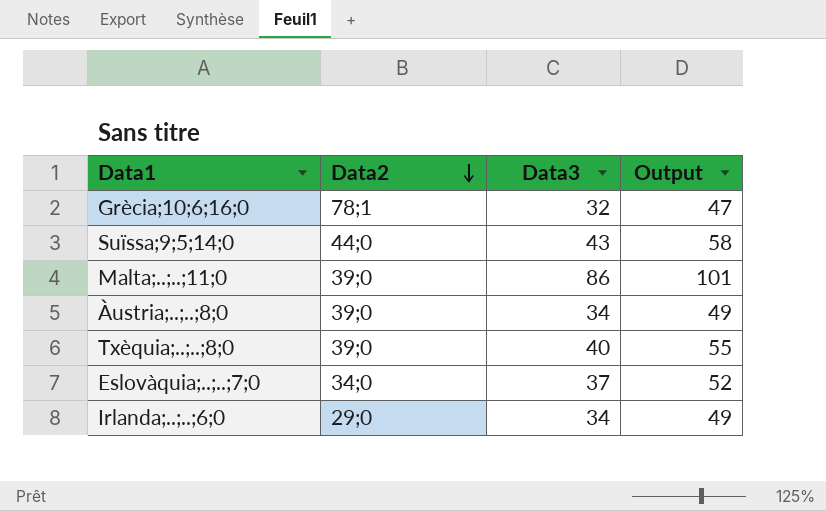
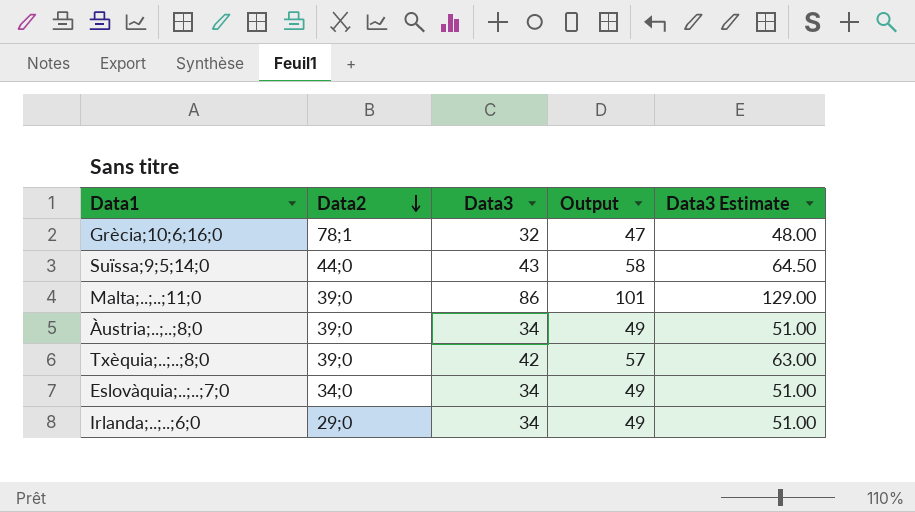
column Data3 Estimate | formula: none -> [Data3] * 1.5
Txèquia;..;..;8;0 | Data3: 40 -> 42
Txèquia;..;..;8;0 | Output: 55 -> 57
Eslovàquia;..;..;7;0 | Data3: 37 -> 34
Eslovàquia;..;..;7;0 | Output: 52 -> 49

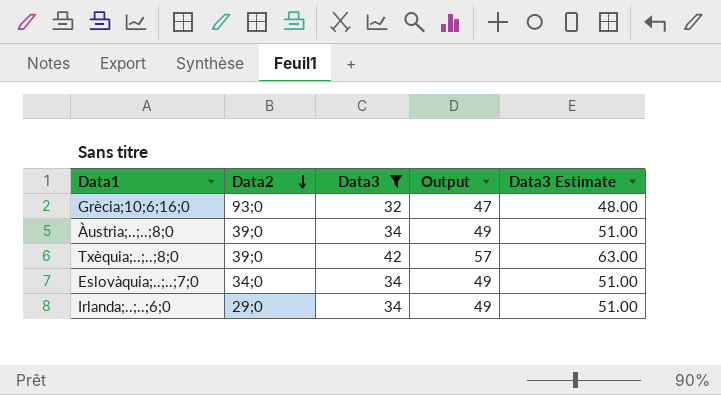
filter: none -> Data3 <= 42
Grècia;10;6;16;0 | Data2: 78;1 -> 93;0

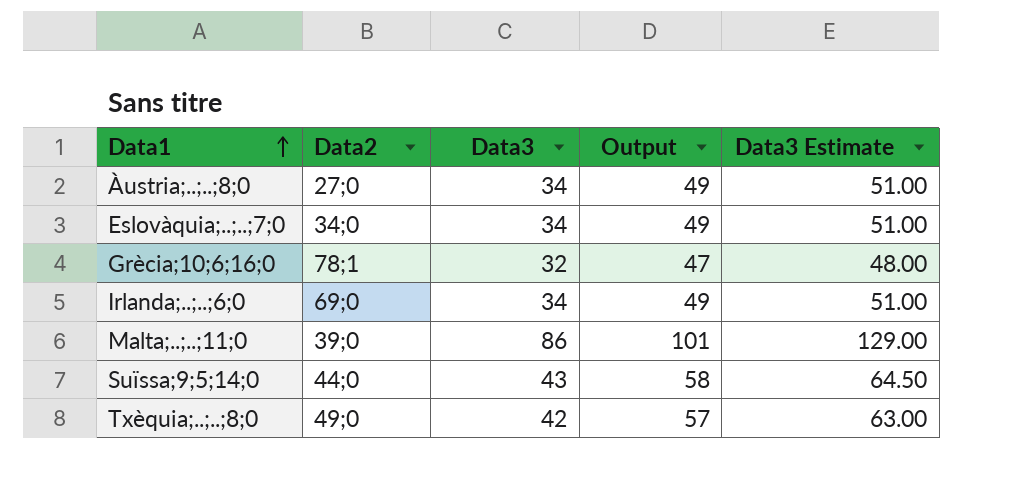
filter: Data3 <= 42 -> none
row order: Data2 descending -> Data1 ascending
Àustria;..;..;8;0 | Data2: 39;0 -> 27;0
Grècia;10;6;16;0 | Data2: 93;0 -> 78;1
Irlanda;..;..;6;0 | Data2: 29;0 -> 69;0
Txèquia;..;..;8;0 | Data2: 39;0 -> 49;0

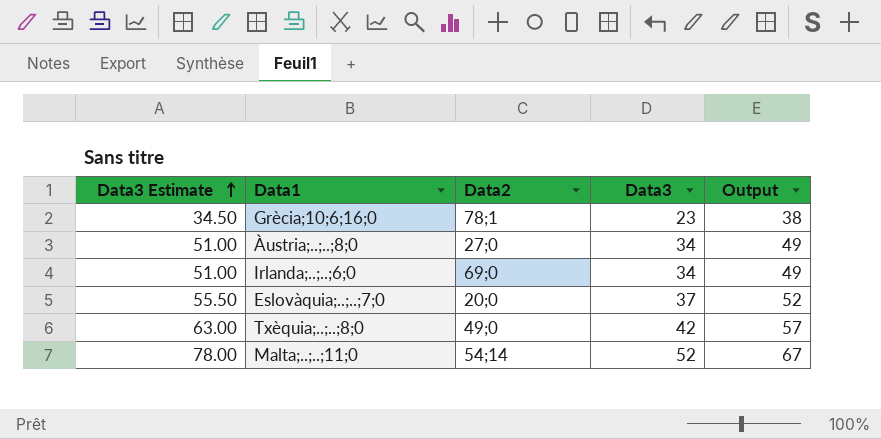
row order: Data1 ascending -> Data3 Estimate ascending
column Data3 Estimate | position: 5 -> 1
row Suïssa;9;5;14;0: 44;0 | 43 | 58 | 64.50 -> none
Grècia;10;6;16;0 | Data3 Estimate: 48.00 -> 34.50
Grècia;10;6;16;0 | Data3: 32 -> 23
Grècia;10;6;16;0 | Output: 47 -> 38
Eslovàquia;..;..;7;0 | Data3 Estimate: 51.00 -> 55.50
Eslovàquia;..;..;7;0 | Data2: 34;0 -> 20;0
Eslovàquia;..;..;7;0 | Data3: 34 -> 37
Eslovàquia;..;..;7;0 | Output: 49 -> 52
Malta;..;..;11;0 | Data3 Estimate: 129.00 -> 78.00
Malta;..;..;11;0 | Data2: 39;0 -> 54;14
Malta;..;..;11;0 | Data3: 86 -> 52
Malta;..;..;11;0 | Output: 101 -> 67

